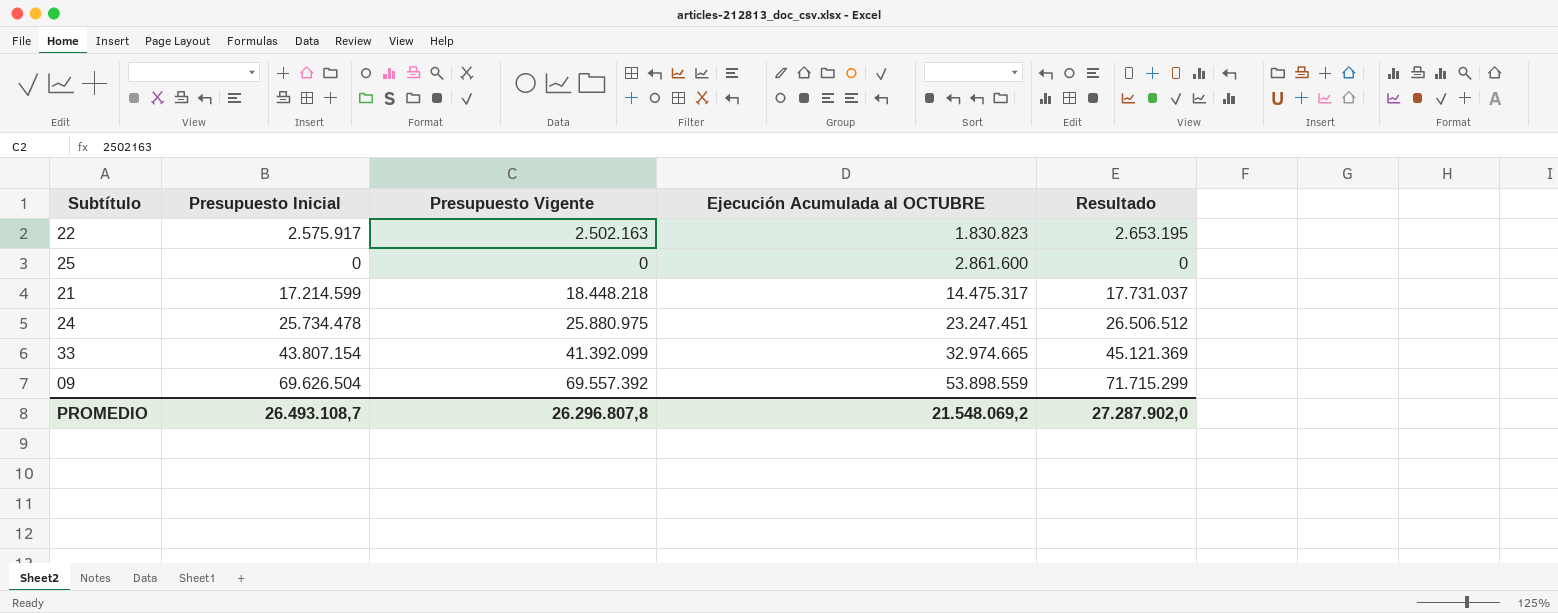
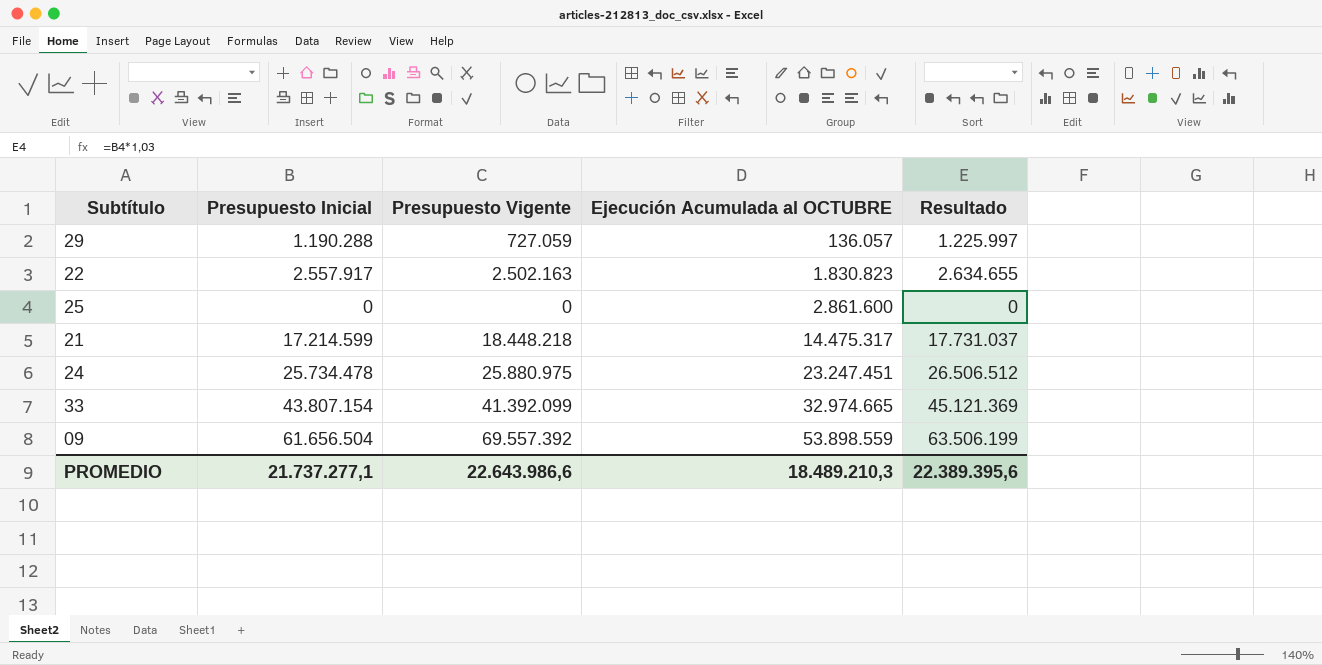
row 29: none -> 1.190.288 | 727.059 | 136.057 | 1.225.997
22 | Presupuesto Inicial: 2.575.917 -> 2.557.917
22 | Resultado: 2.653.195 -> 2.634.655
09 | Presupuesto Inicial: 69.626.504 -> 61.656.504
09 | Resultado: 71.715.299 -> 63.506.199
PROMEDIO | Presupuesto Inicial: 26.493.108,7 -> 21.737.277,1
PROMEDIO | Presupuesto Vigente: 26.296.807,8 -> 22.643.986,6
PROMEDIO | Ejecución Acumulada al OCTUBRE: 21.548.069,2 -> 18.489.210,3
PROMEDIO | Resultado: 27.287.902,0 -> 22.389.395,6

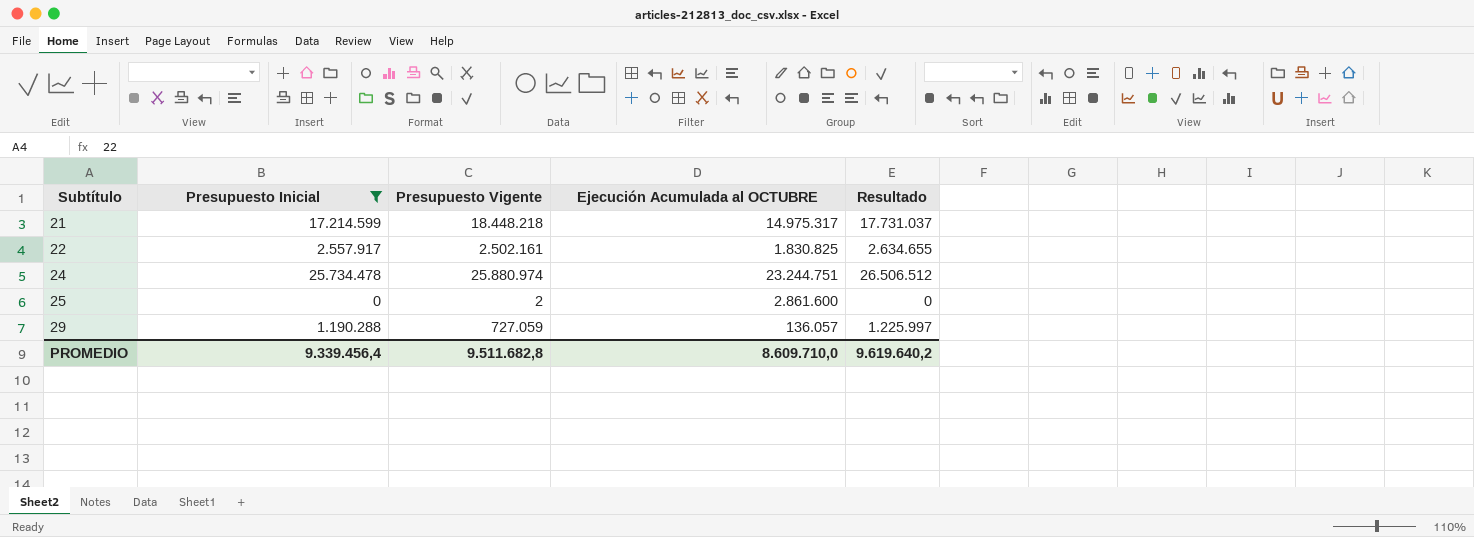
filter: none -> Presupuesto Inicial <= 25.734.478
row order: Ejecución Acumulada al OCTUBRE ascending -> Subtítulo ascending
21 | Ejecución Acumulada al OCTUBRE: 14.475.317 -> 14.975.317
22 | Presupuesto Vigente: 2.502.163 -> 2.502.161
22 | Ejecución Acumulada al OCTUBRE: 1.830.823 -> 1.830.825
24 | Presupuesto Vigente: 25.880.975 -> 25.880.974
24 | Ejecución Acumulada al OCTUBRE: 23.247.451 -> 23.244.751
25 | Presupuesto Vigente: 0 -> 2
PROMEDIO | Presupuesto Inicial: 21.737.277,1 -> 9.339.456,4
PROMEDIO | Presupuesto Vigente: 22.643.986,6 -> 9.511.682,8
PROMEDIO | Ejecución Acumulada al OCTUBRE: 18.489.210,3 -> 8.609.710,0
PROMEDIO | Resultado: 22.389.395,6 -> 9.619.640,2

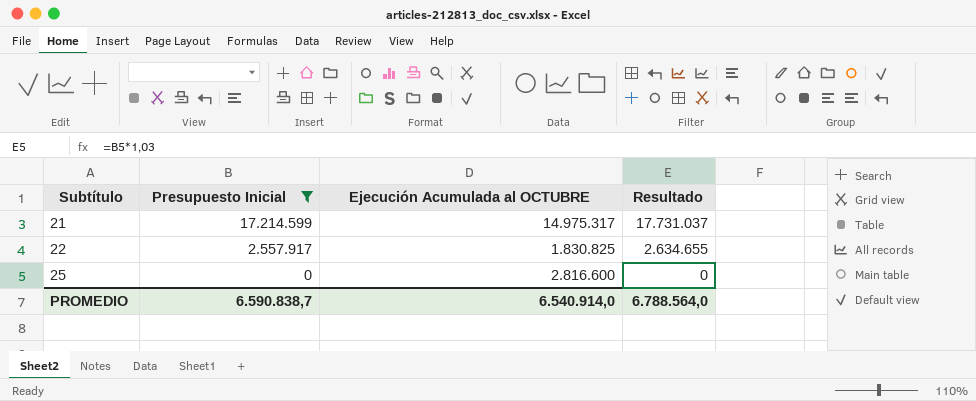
column Presupuesto Vigente | position: 3 -> none
row 24: 25.734.478 | 25.880.974 | 23.244.751 | 26.506.512 -> none
row 29: 1.190.288 | 727.059 | 136.057 | 1.225.997 -> none
25 | Ejecución Acumulada al OCTUBRE: 2.861.600 -> 2.816.600
PROMEDIO | Presupuesto Inicial: 9.339.456,4 -> 6.590.838,7
PROMEDIO | Ejecución Acumulada al OCTUBRE: 8.609.710,0 -> 6.540.914,0
PROMEDIO | Resultado: 9.619.640,2 -> 6.788.564,0

